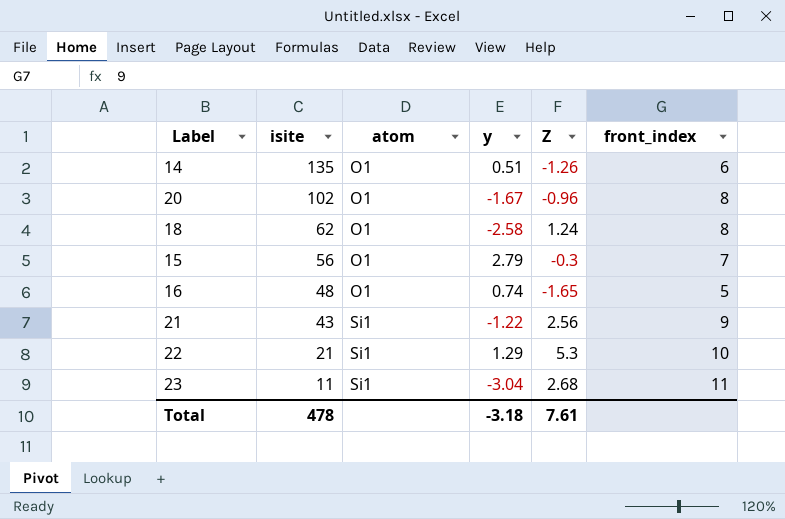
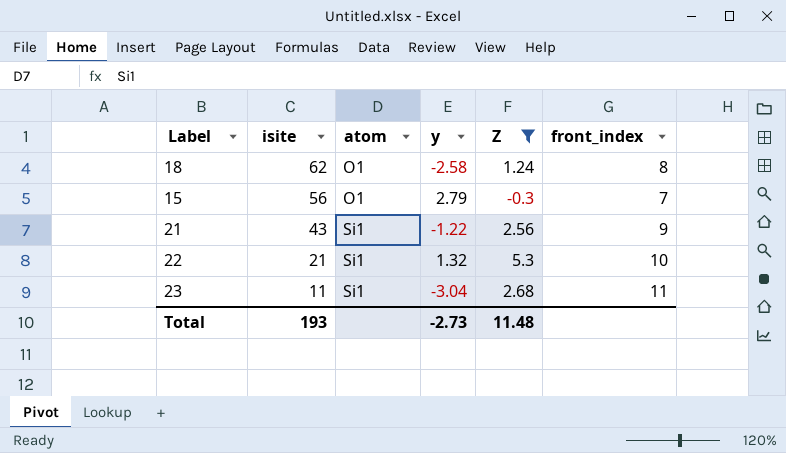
filter: none -> Z >= -0.3
22 | y: 1.29 -> 1.32
Total | isite: 478 -> 193
Total | y: -3.18 -> -2.73
Total | Z: 7.61 -> 11.48

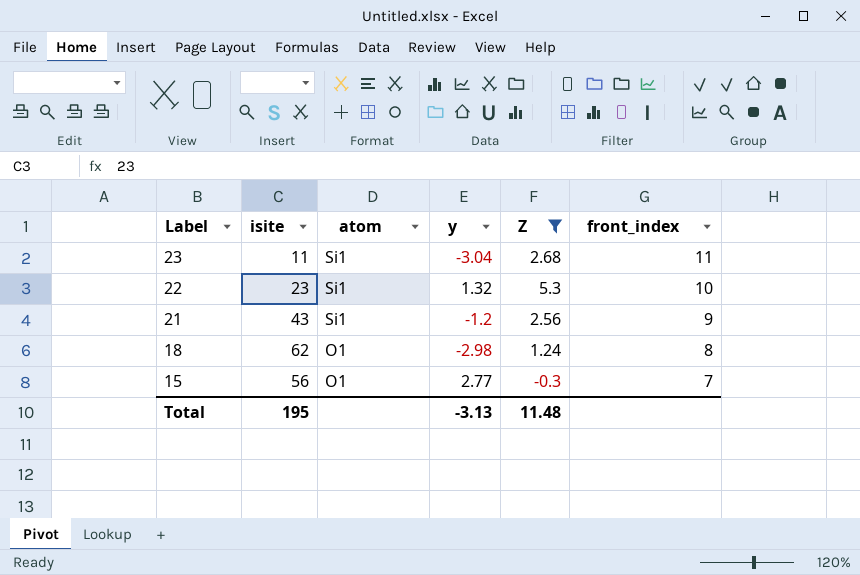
row order: isite descending -> Label descending
22 | isite: 21 -> 23
21 | y: -1.22 -> -1.2
18 | y: -2.58 -> -2.98
15 | y: 2.79 -> 2.77
Total | isite: 193 -> 195
Total | y: -2.73 -> -3.13

